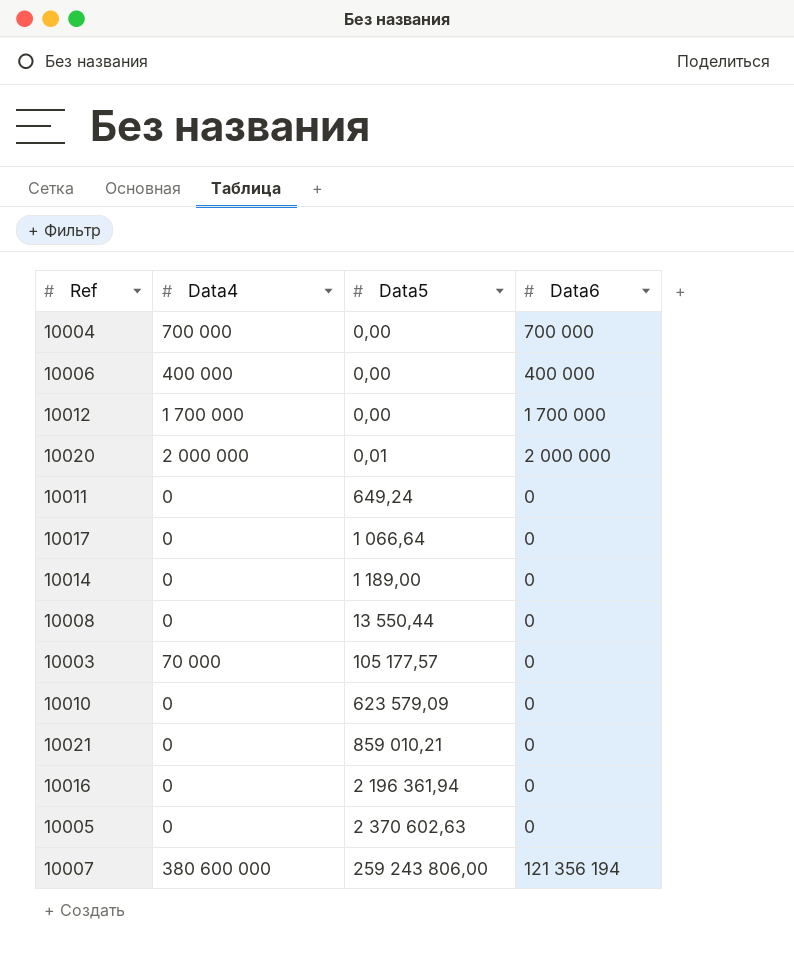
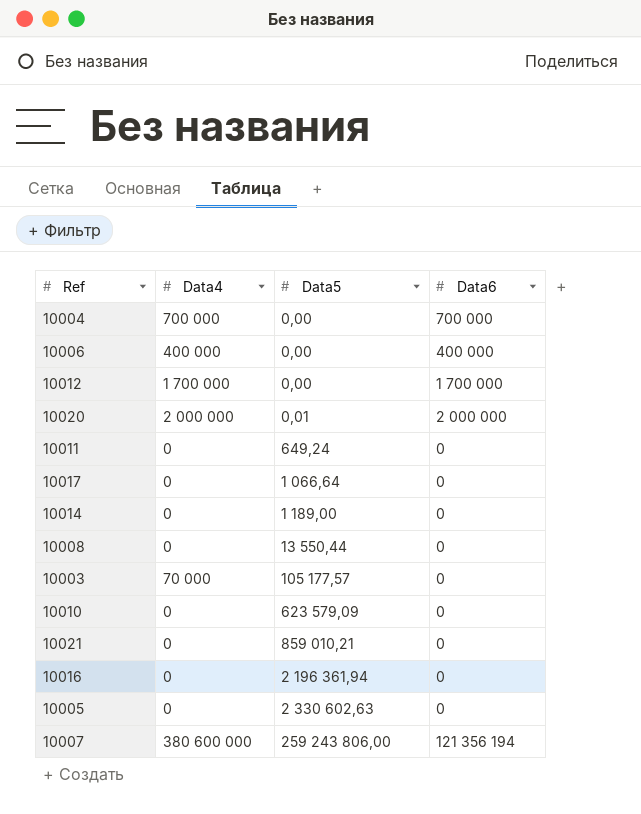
10005 | Data5: 2 370 602,63 -> 2 330 602,63

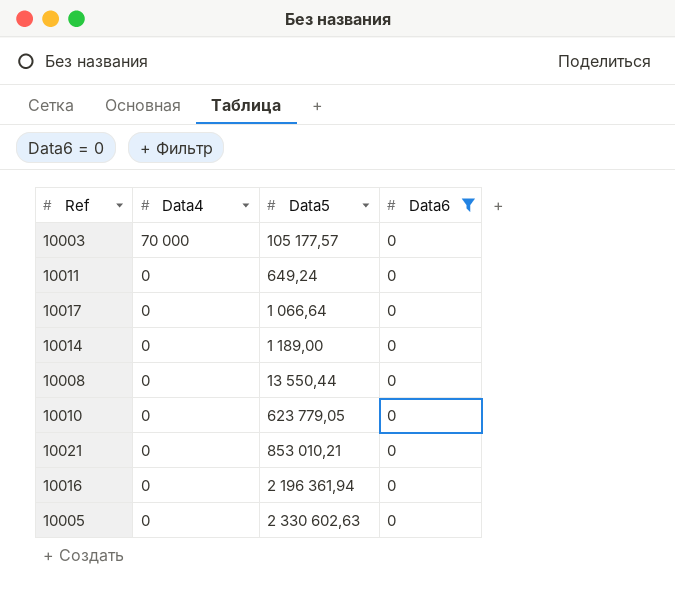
filter: none -> Data6 = 0
row order: Data5 ascending -> Data4 descending
10010 | Data5: 623 579,09 -> 623 779,05
10021 | Data5: 859 010,21 -> 853 010,21

